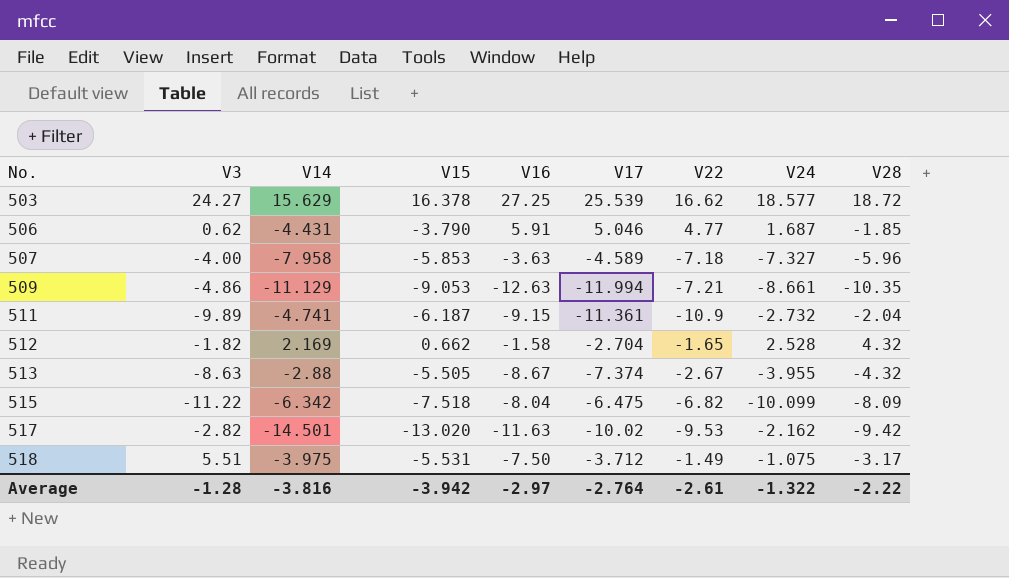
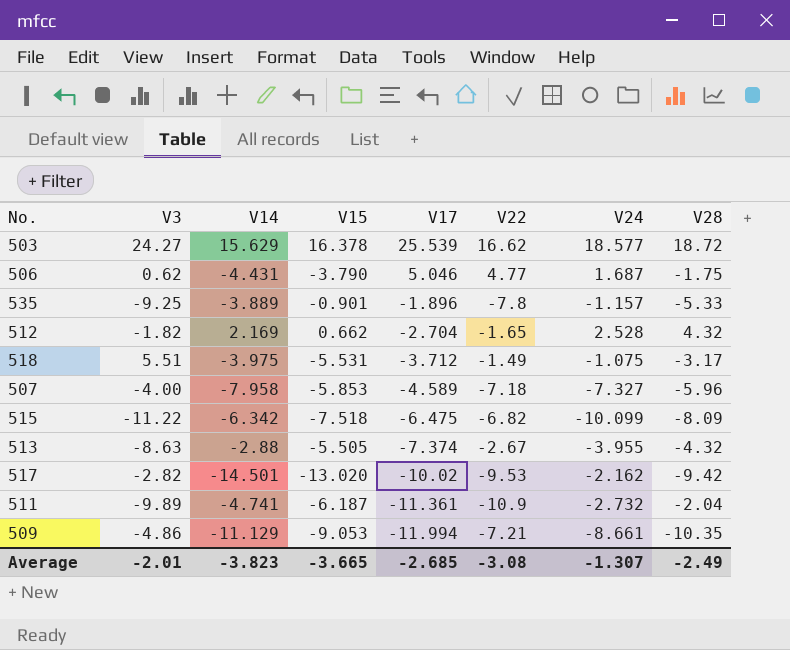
row order: No. ascending -> V17 descending
column V16 | position: 5 -> none
506 | V28: -1.85 -> -1.75
row 535: none -> -9.25 | -3.889 | -0.901 | -1.896 | -7.8 | -1.157 | -5.33
Average | V3: -1.28 -> -2.01
Average | V14: -3.816 -> -3.823
Average | V15: -3.942 -> -3.665
Average | V17: -2.764 -> -2.685
Average | V22: -2.61 -> -3.08
Average | V24: -1.322 -> -1.307
Average | V28: -2.22 -> -2.49

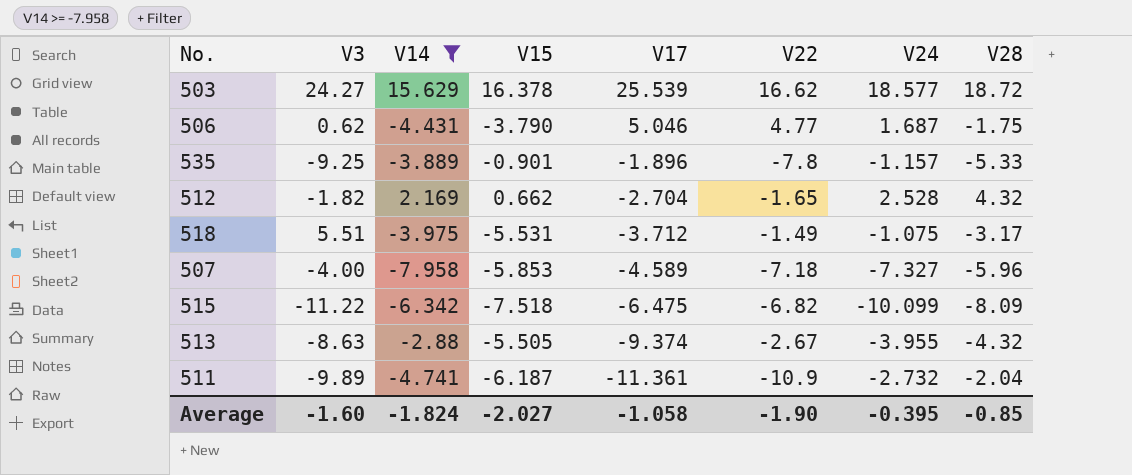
filter: none -> V14 >= -7.958
513 | V17: -7.374 -> -9.374
Average | V3: -2.01 -> -1.60
Average | V14: -3.823 -> -1.824
Average | V15: -3.665 -> -2.027
Average | V17: -2.685 -> -1.058
Average | V22: -3.08 -> -1.90
Average | V24: -1.307 -> -0.395
Average | V28: -2.49 -> -0.85

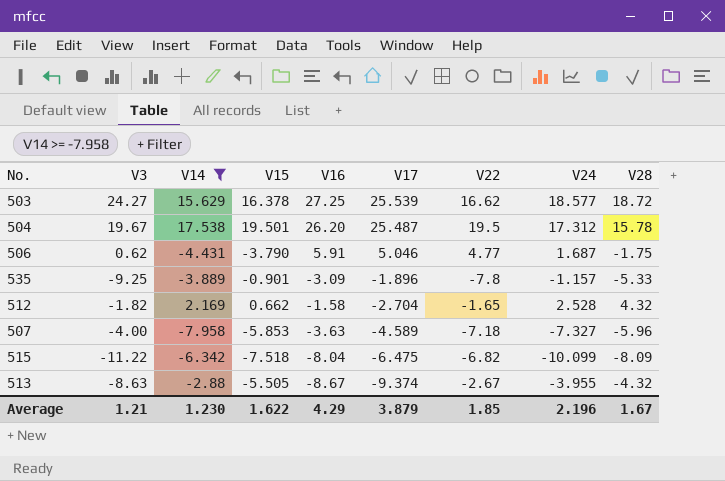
column V16 | position: none -> 5
row 518: 5.51 | -3.975 | -5.531 | -3.712 | -1.49 | -1.075 | -3.17 -> none
row 511: -9.89 | -4.741 | -6.187 | -11.361 | -10.9 | -2.732 | -2.04 -> none
row 504: none -> 19.67 | 17.538 | 19.501 | 26.20 | 25.487 | 19.5 | 17.312 | 15.78
Average | V3: -1.60 -> 1.21
Average | V14: -1.824 -> 1.230
Average | V15: -2.027 -> 1.622
Average | V17: -1.058 -> 3.879
Average | V22: -1.90 -> 1.85
Average | V24: -0.395 -> 2.196
Average | V28: -0.85 -> 1.67

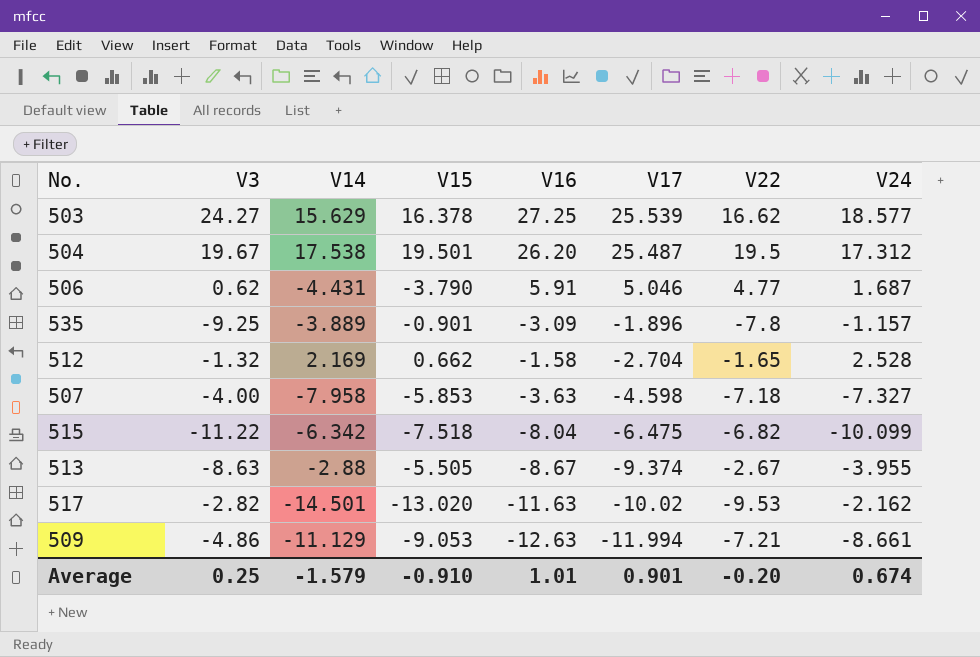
filter: V14 >= -7.958 -> none
column V28 | position: 9 -> none
512 | V3: -1.82 -> -1.32
507 | V17: -4.589 -> -4.598
Average | V3: 1.21 -> 0.25
Average | V14: 1.230 -> -1.579
Average | V15: 1.622 -> -0.910
Average | V16: 4.29 -> 1.01
Average | V17: 3.879 -> 0.901
Average | V22: 1.85 -> -0.20
Average | V24: 2.196 -> 0.674

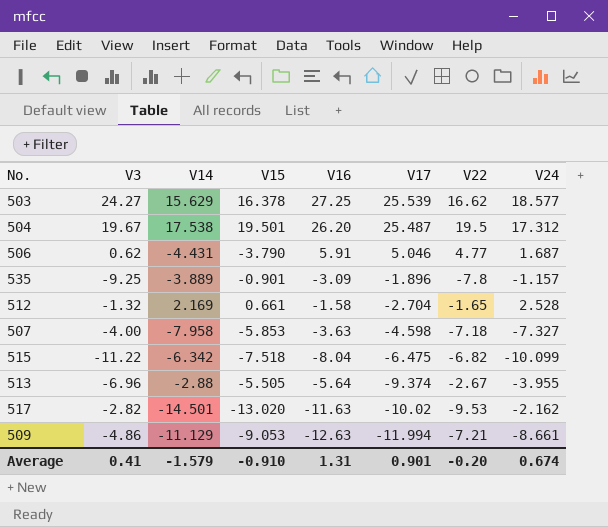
512 | V15: 0.662 -> 0.661
513 | V3: -8.63 -> -6.96
513 | V16: -8.67 -> -5.64
Average | V3: 0.25 -> 0.41
Average | V16: 1.01 -> 1.31

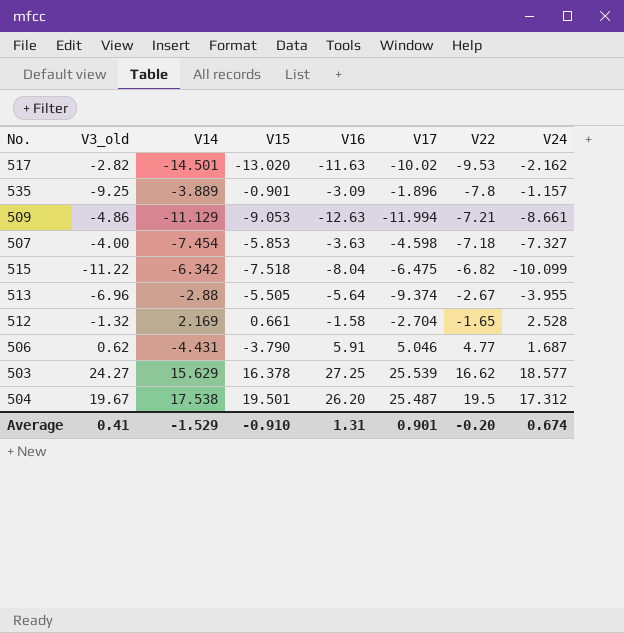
row order: V17 descending -> V22 ascending
column name: V3 -> V3_old
507 | V14: -7.958 -> -7.454
Average | V14: -1.579 -> -1.529

